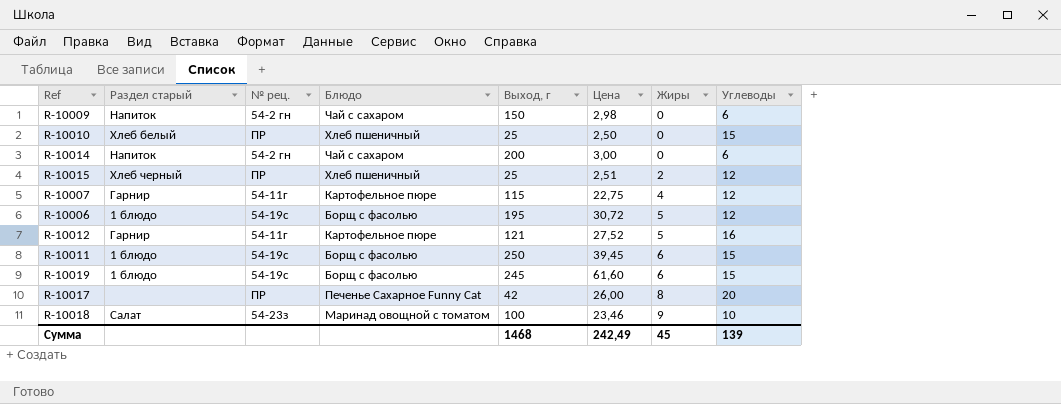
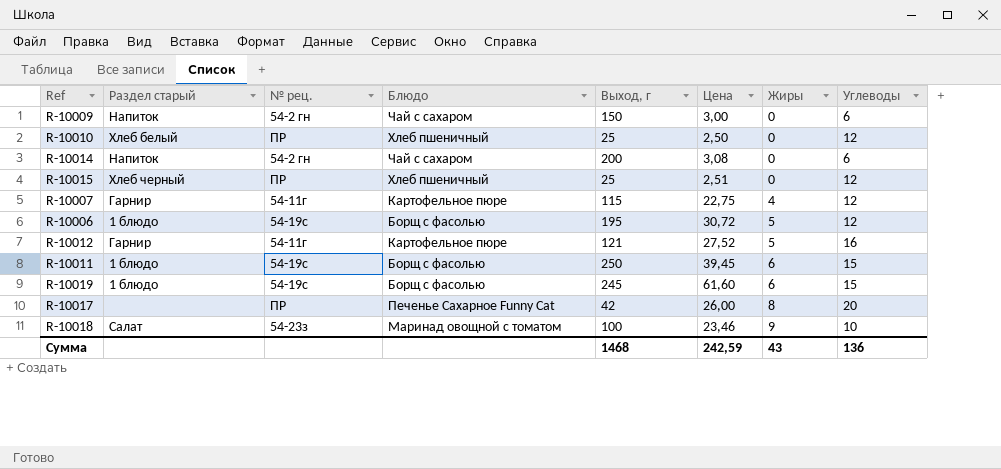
R-10009 | Цена: 2,98 -> 3,00
R-10010 | Углеводы: 15 -> 12
R-10014 | Цена: 3,00 -> 3,08
R-10015 | Жиры: 2 -> 0
Сумма | Цена: 242,49 -> 242,59
Сумма | Жиры: 45 -> 43
Сумма | Углеводы: 139 -> 136

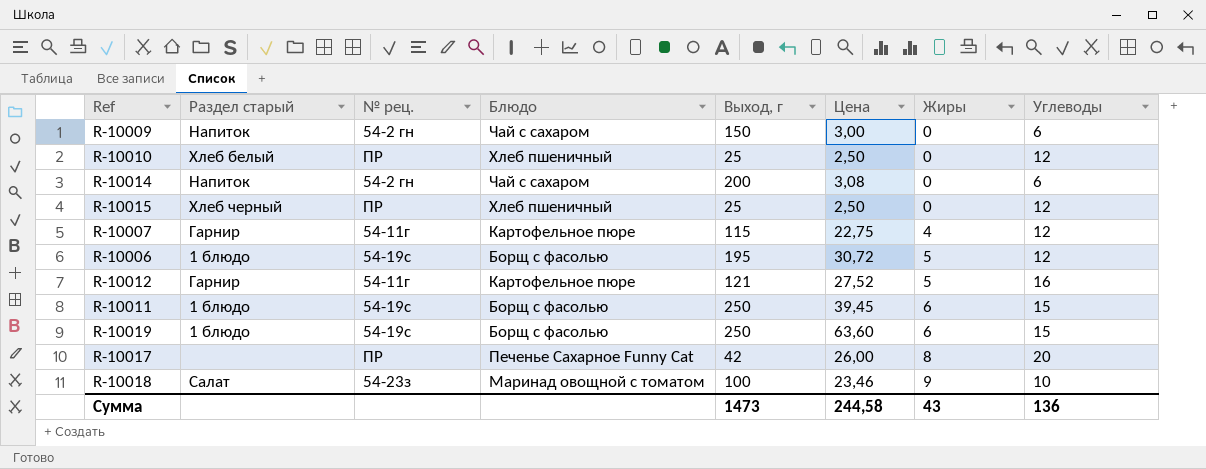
R-10015 | Цена: 2,51 -> 2,50
R-10019 | Выход, г: 245 -> 250
R-10019 | Цена: 61,60 -> 63,60
Сумма | Выход, г: 1468 -> 1473
Сумма | Цена: 242,59 -> 244,58

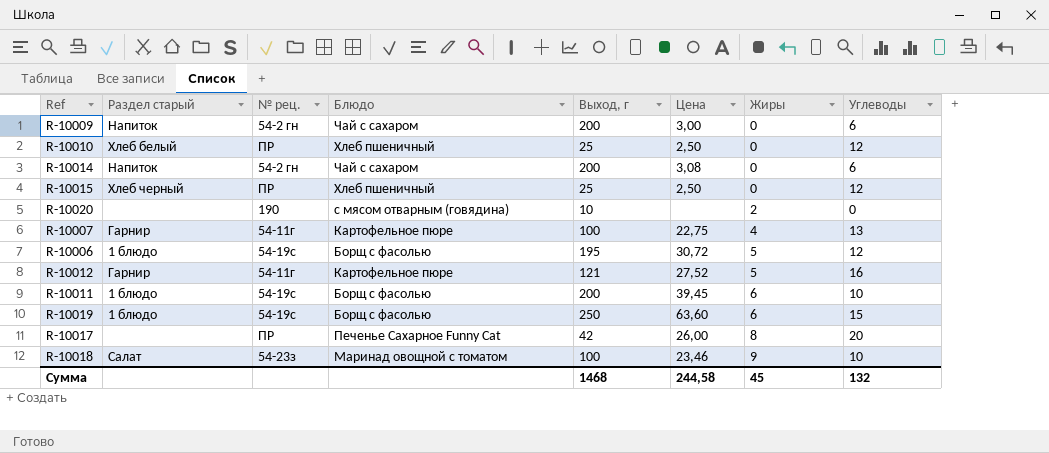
R-10009 | Выход, г: 150 -> 200
row R-10020: none -> none | 190 | с мясом отварным (говядина) | 10 | none | 2 | 0
R-10007 | Выход, г: 115 -> 100
R-10007 | Углеводы: 12 -> 13
R-10011 | Выход, г: 250 -> 200
R-10011 | Углеводы: 15 -> 10
Сумма | Выход, г: 1473 -> 1468
Сумма | Жиры: 43 -> 45
Сумма | Углеводы: 136 -> 132

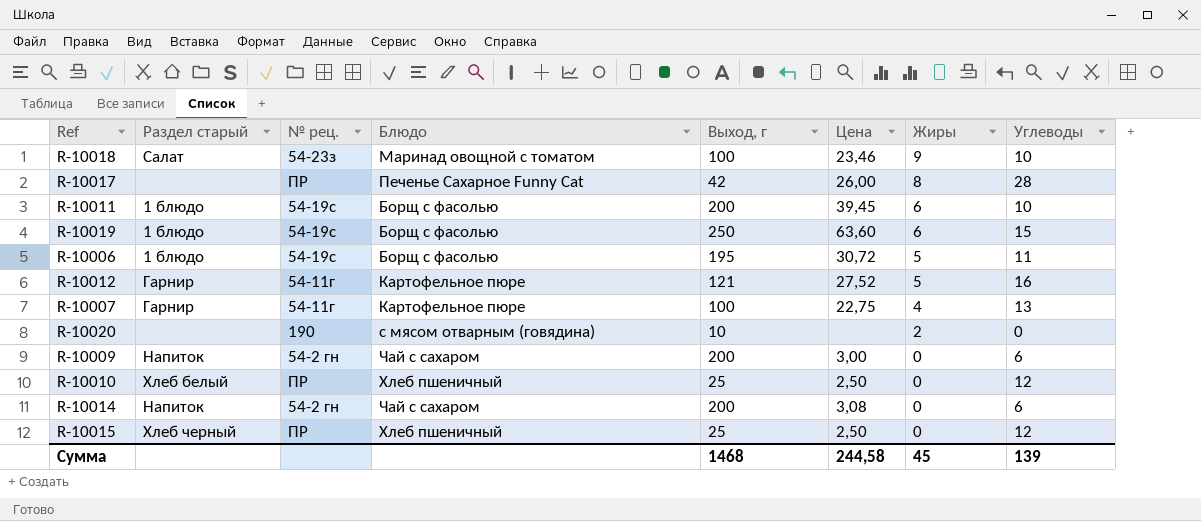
row order: Жиры ascending -> Жиры descending
R-10017 | Углеводы: 20 -> 28
R-10006 | Углеводы: 12 -> 11
Сумма | Углеводы: 132 -> 139

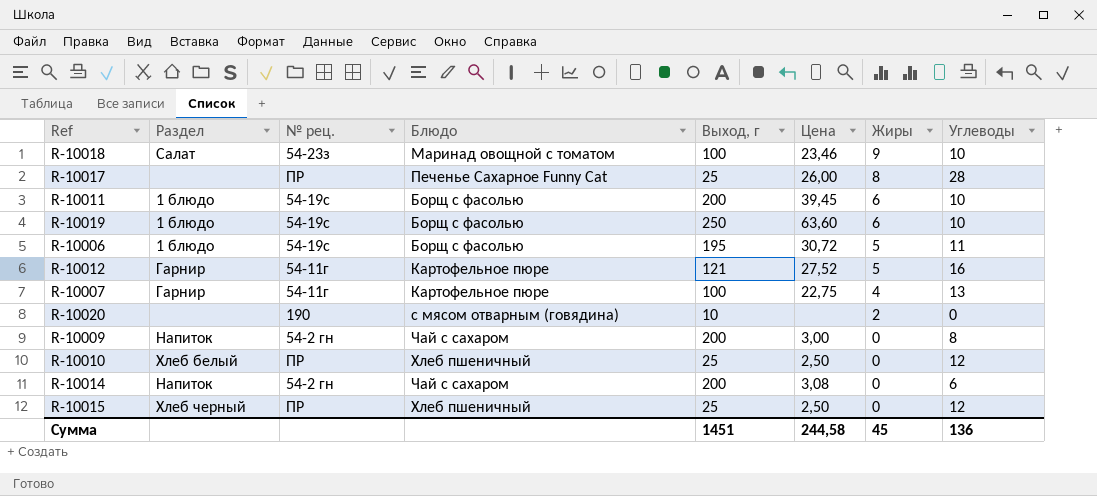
column name: Раздел старый -> Раздел
R-10017 | Выход, г: 42 -> 25
R-10019 | Углеводы: 15 -> 10
R-10009 | Углеводы: 6 -> 8
Сумма | Выход, г: 1468 -> 1451
Сумма | Углеводы: 139 -> 136

